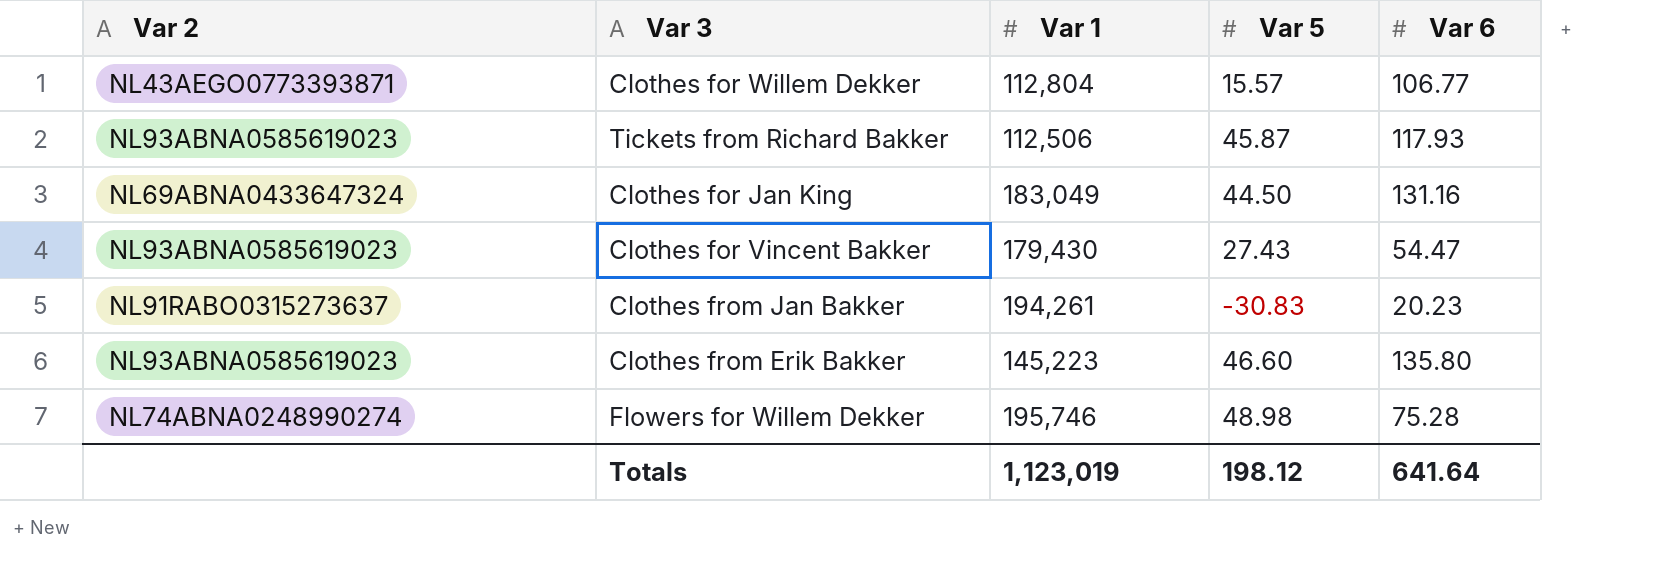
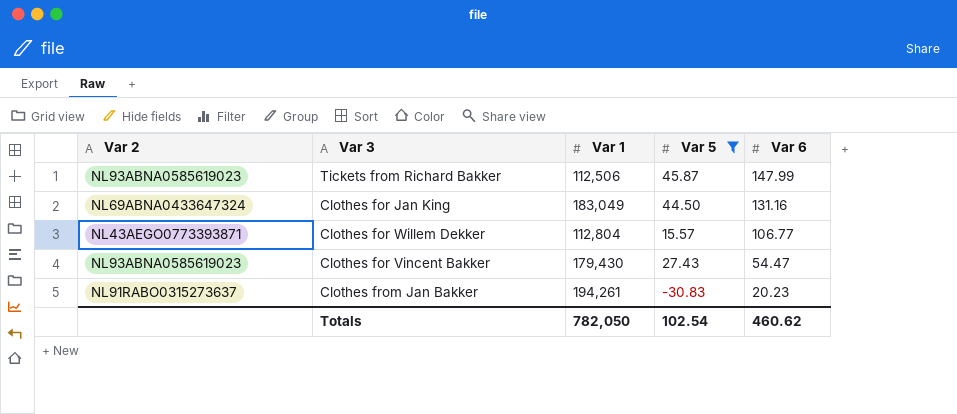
filter: none -> Var 5 <= 45.87
row order: none -> Var 6 descending
Tickets from Richard Bakker | Var 6: 117.93 -> 147.99
Totals | Var 1: 1,123,019 -> 782,050
Totals | Var 5: 198.12 -> 102.54
Totals | Var 6: 641.64 -> 460.62

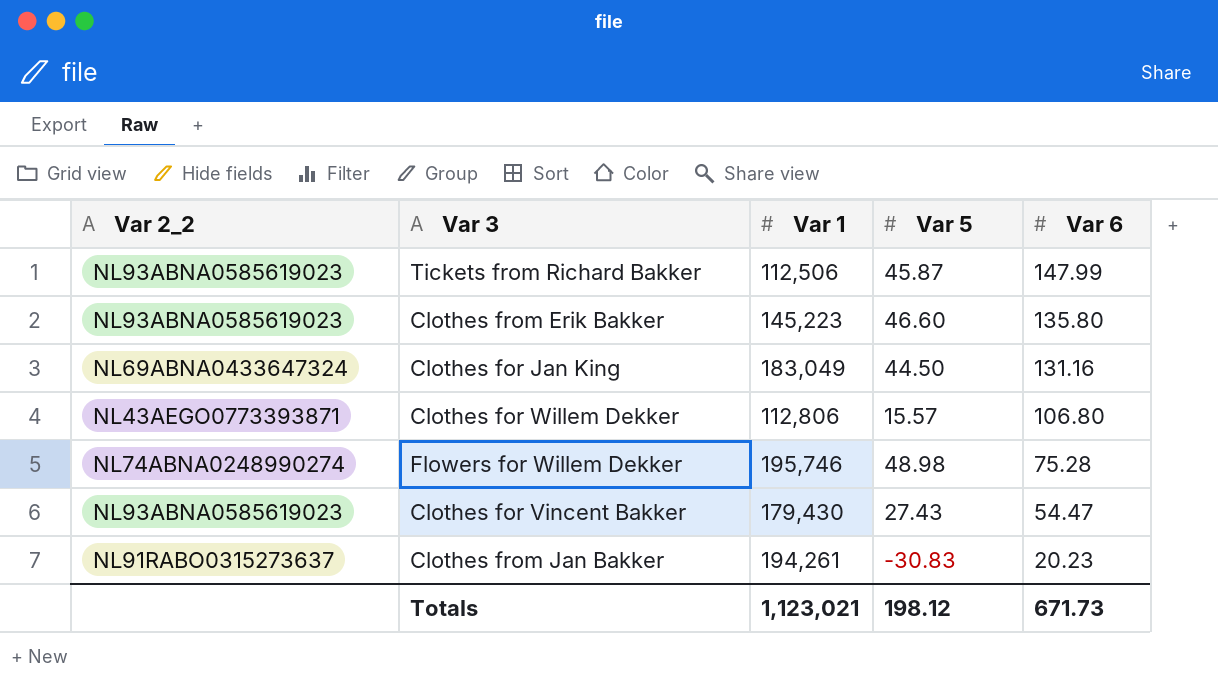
filter: Var 5 <= 45.87 -> none
column name: Var 2 -> Var 2_2
Clothes for Willem Dekker | Var 1: 112,804 -> 112,806
Clothes for Willem Dekker | Var 6: 106.77 -> 106.80
Totals | Var 1: 782,050 -> 1,123,021
Totals | Var 5: 102.54 -> 198.12
Totals | Var 6: 460.62 -> 671.73

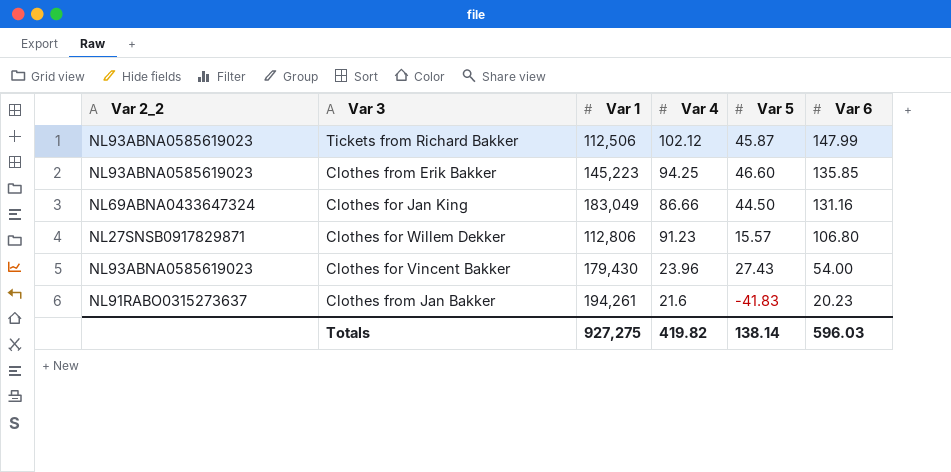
column Var 4 | position: none -> 4
row Flowers for Willem Dekker: NL74ABNA0248990274 | 195,746 | 48.98 | 75.28 -> none
Clothes from Erik Bakker | Var 6: 135.80 -> 135.85
Clothes for Willem Dekker | Var 2_2: NL43AEGO0773393871 -> NL27SNSB0917829871
Clothes for Vincent Bakker | Var 6: 54.47 -> 54.00
Clothes from Jan Bakker | Var 5: -30.83 -> -41.83
Totals | Var 1: 1,123,021 -> 927,275
Totals | Var 5: 198.12 -> 138.14
Totals | Var 6: 671.73 -> 596.03

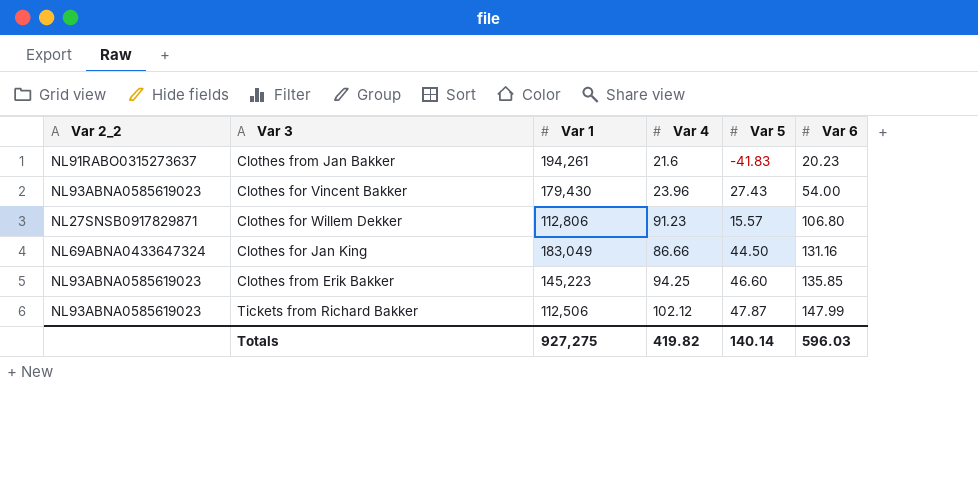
row order: Var 6 descending -> Var 6 ascending
Tickets from Richard Bakker | Var 5: 45.87 -> 47.87
Totals | Var 5: 138.14 -> 140.14

